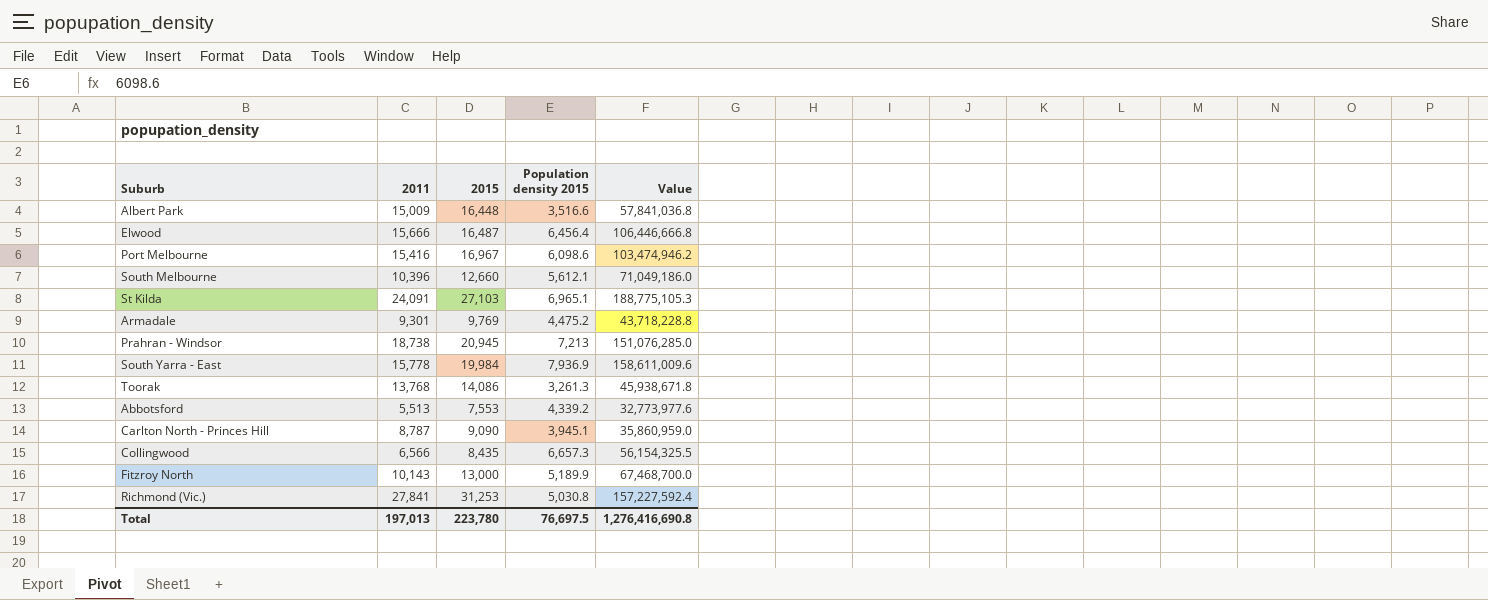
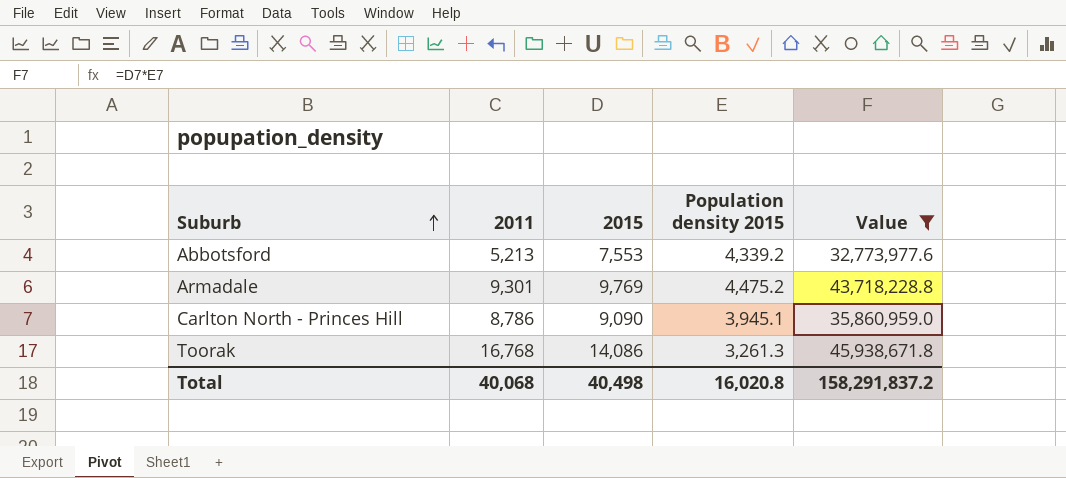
filter: none -> Value <= 45,938,671.8
row order: none -> Suburb ascending
Abbotsford | 2011: 5,513 -> 5,213
Carlton North - Princes Hill | 2011: 8,787 -> 8,786
Toorak | 2011: 13,768 -> 16,768
Total | 2011: 197,013 -> 40,068
Total | 2015: 223,780 -> 40,498
Total | Population density 2015: 76,697.5 -> 16,020.8
Total | Value: 1,276,416,690.8 -> 158,291,837.2

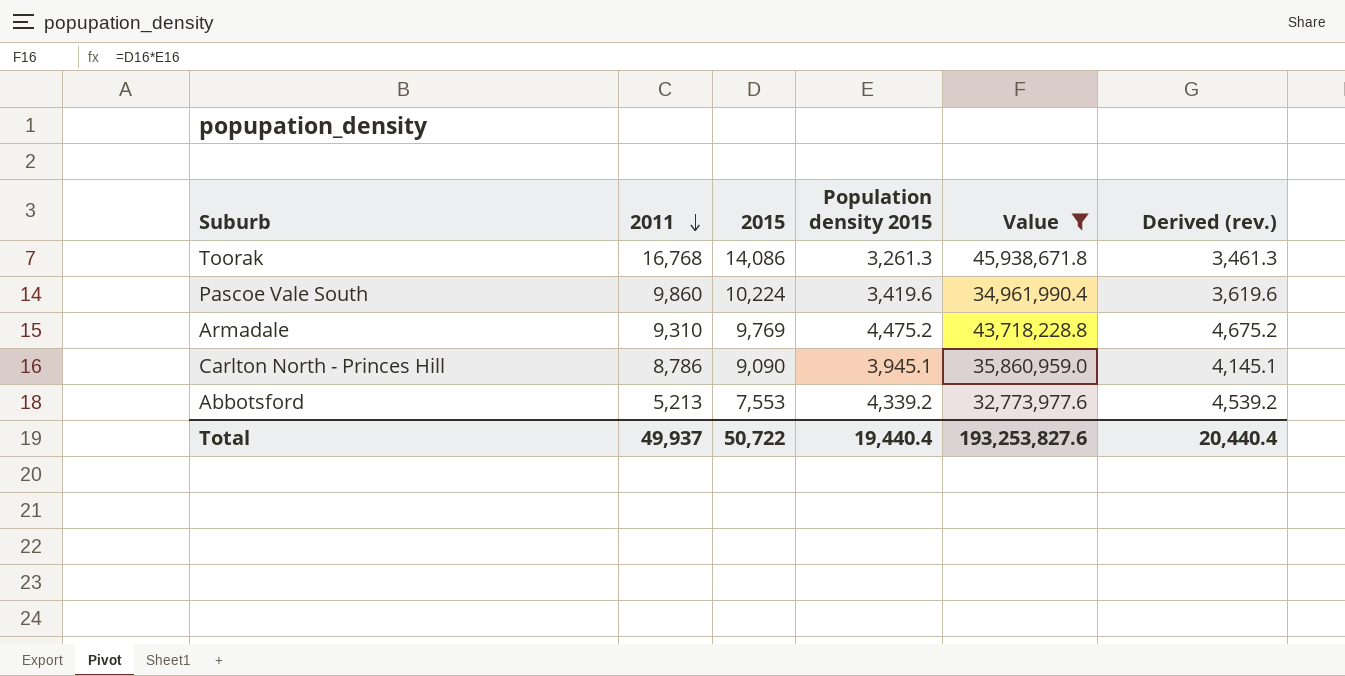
row order: Suburb ascending -> 2011 descending
column Derived (rev.) | formula: none -> [Population density 2015] + 200
row Pascoe Vale South: none -> 9,860 | 10,224 | 3,419.6 | 34,961,990.4 | 3,619.6
Armadale | 2011: 9,301 -> 9,310
Total | 2011: 40,068 -> 49,937
Total | 2015: 40,498 -> 50,722
Total | Population density 2015: 16,020.8 -> 19,440.4
Total | Value: 158,291,837.2 -> 193,253,827.6

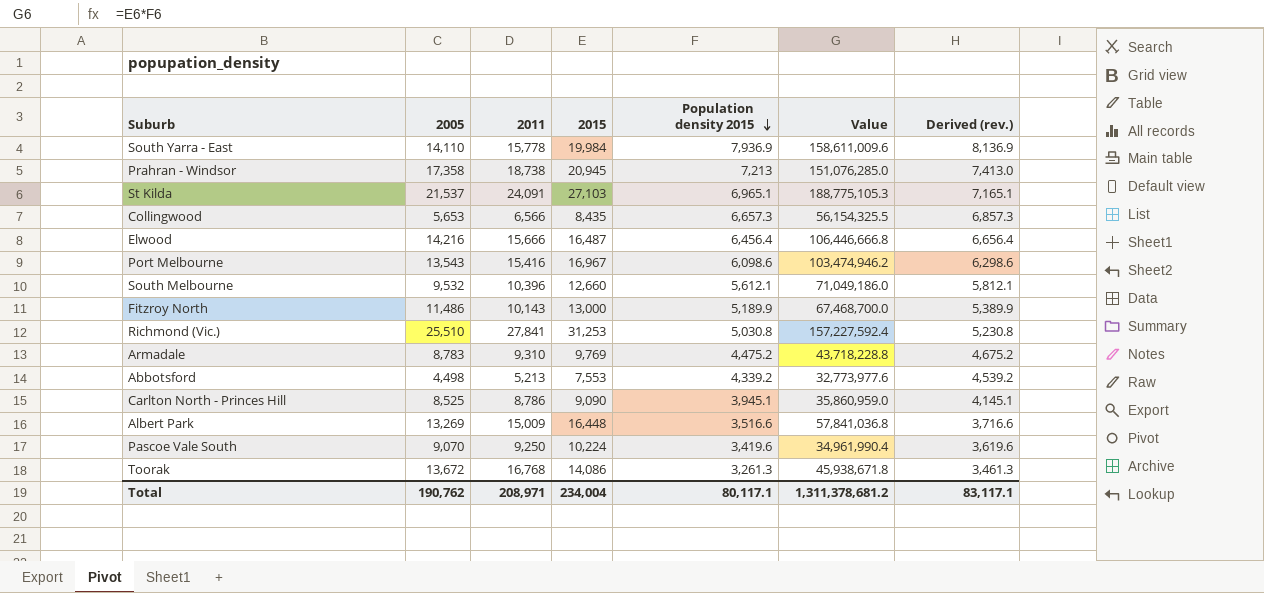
filter: Value <= 45,938,671.8 -> none
row order: 2011 descending -> Population density 2015 descending
column 2005 | position: none -> 2
Pascoe Vale South | 2011: 9,860 -> 9,250
Total | 2011: 49,937 -> 208,971
Total | 2015: 50,722 -> 234,004
Total | Population density 2015: 19,440.4 -> 80,117.1
Total | Value: 193,253,827.6 -> 1,311,378,681.2
Total | Derived (rev.): 20,440.4 -> 83,117.1

